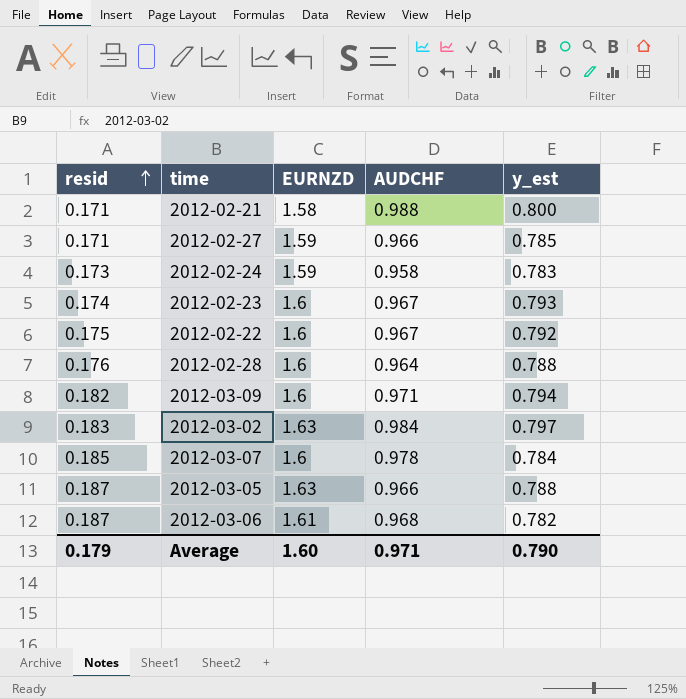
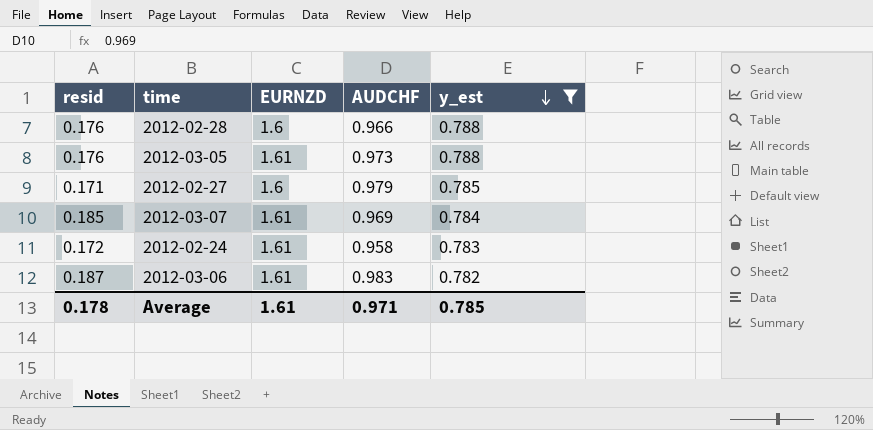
filter: none -> y_est <= 0.788
row order: resid ascending -> y_est descending
2012-02-28 | AUDCHF: 0.964 -> 0.966
2012-03-05 | resid: 0.187 -> 0.176
2012-03-05 | EURNZD: 1.63 -> 1.61
2012-03-05 | AUDCHF: 0.966 -> 0.973
2012-02-27 | EURNZD: 1.59 -> 1.6
2012-02-27 | AUDCHF: 0.966 -> 0.979
2012-03-07 | EURNZD: 1.6 -> 1.61
2012-03-07 | AUDCHF: 0.978 -> 0.969
2012-02-24 | resid: 0.173 -> 0.172
2012-02-24 | EURNZD: 1.59 -> 1.61
2012-03-06 | AUDCHF: 0.968 -> 0.983
Average | resid: 0.179 -> 0.178
Average | EURNZD: 1.60 -> 1.61
Average | y_est: 0.790 -> 0.785

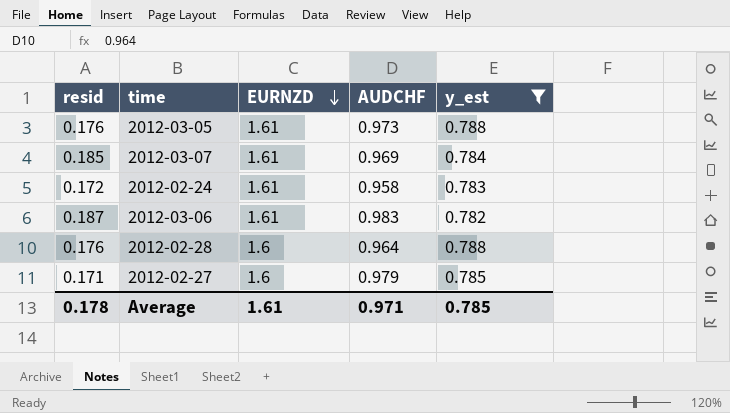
row order: y_est descending -> EURNZD descending
2012-02-28 | AUDCHF: 0.966 -> 0.964

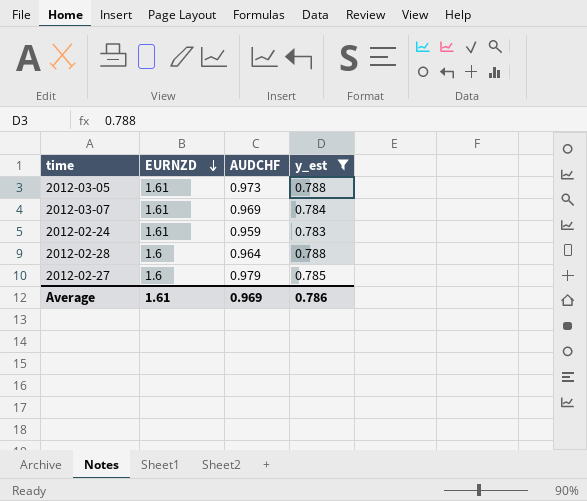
column resid | position: 1 -> none
row 2012-03-06: 0.187 | 1.61 | 0.983 | 0.782 -> none
2012-02-24 | AUDCHF: 0.958 -> 0.959
Average | AUDCHF: 0.971 -> 0.969
Average | y_est: 0.785 -> 0.786

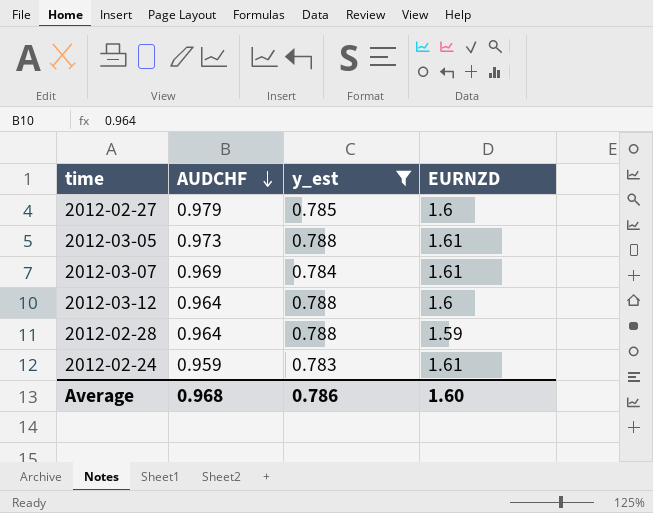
row order: EURNZD descending -> AUDCHF descending
column EURNZD | position: 2 -> 4
row 2012-03-12: none -> 0.964 | 0.788 | 1.6
2012-02-28 | EURNZD: 1.6 -> 1.59
Average | AUDCHF: 0.969 -> 0.968
Average | EURNZD: 1.61 -> 1.60

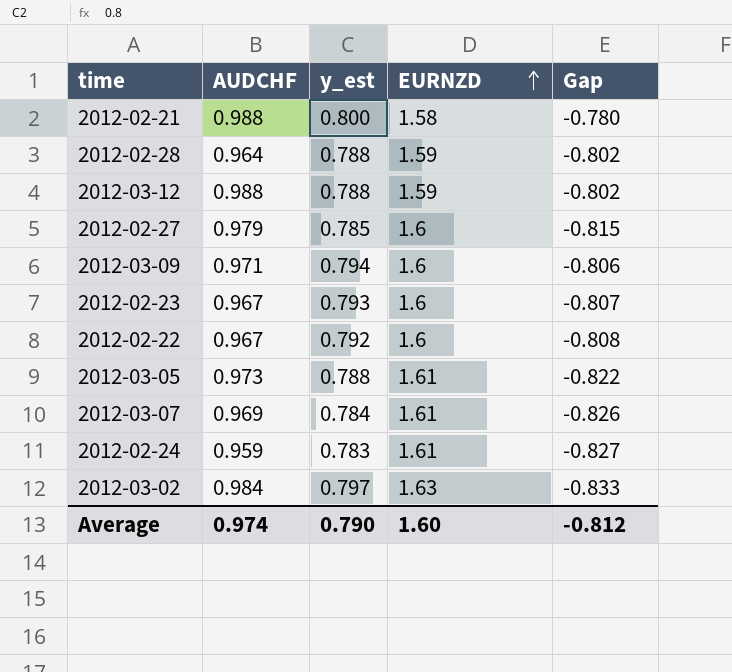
filter: y_est <= 0.788 -> none
row order: AUDCHF descending -> EURNZD ascending
column Gap | formula: none -> [y_est] - [EURNZD]
2012-03-12 | AUDCHF: 0.964 -> 0.988
2012-03-12 | EURNZD: 1.6 -> 1.59
Average | AUDCHF: 0.968 -> 0.974
Average | y_est: 0.786 -> 0.790

